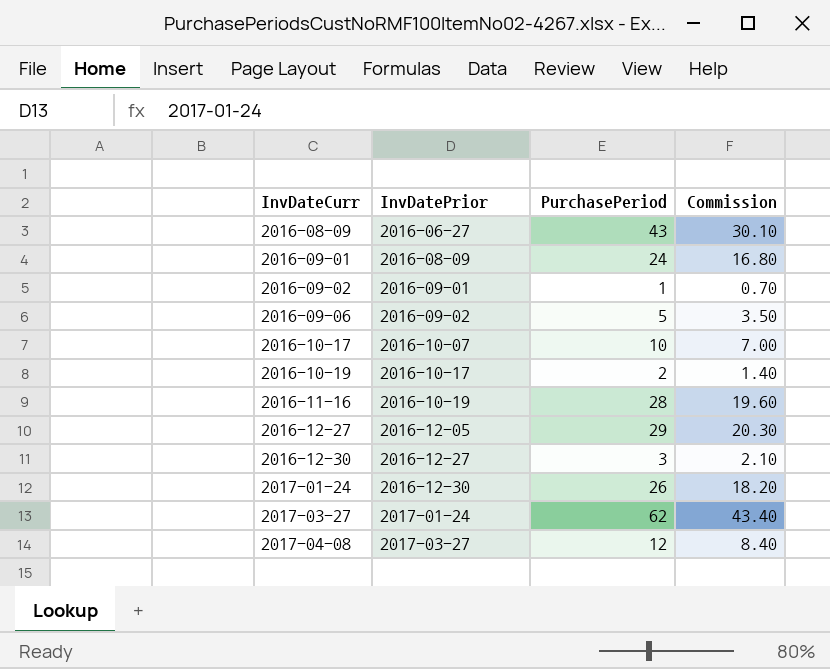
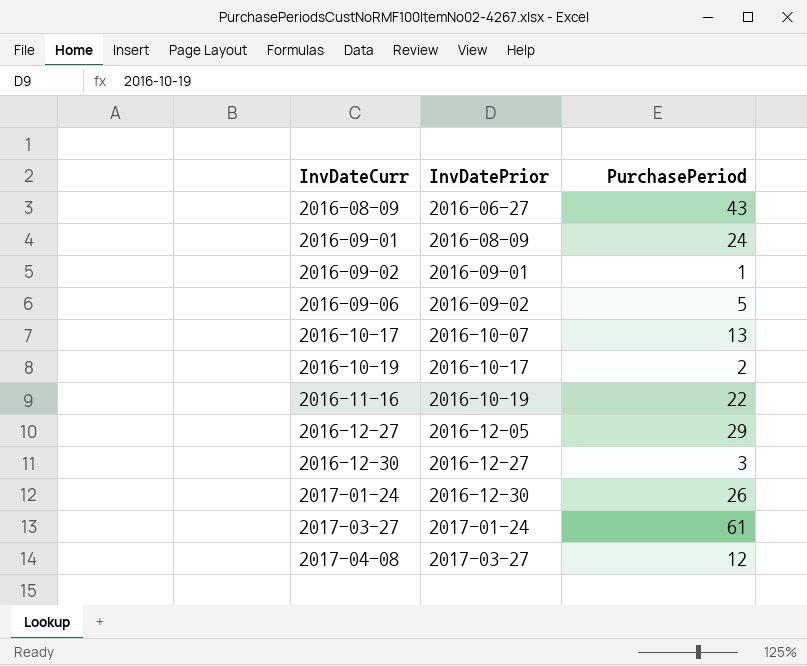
column Commission | formula: [PurchasePeriod] * 0.7 -> none
2016-10-17 | PurchasePeriod: 10 -> 13
2016-11-16 | PurchasePeriod: 28 -> 22
2017-03-27 | PurchasePeriod: 62 -> 61

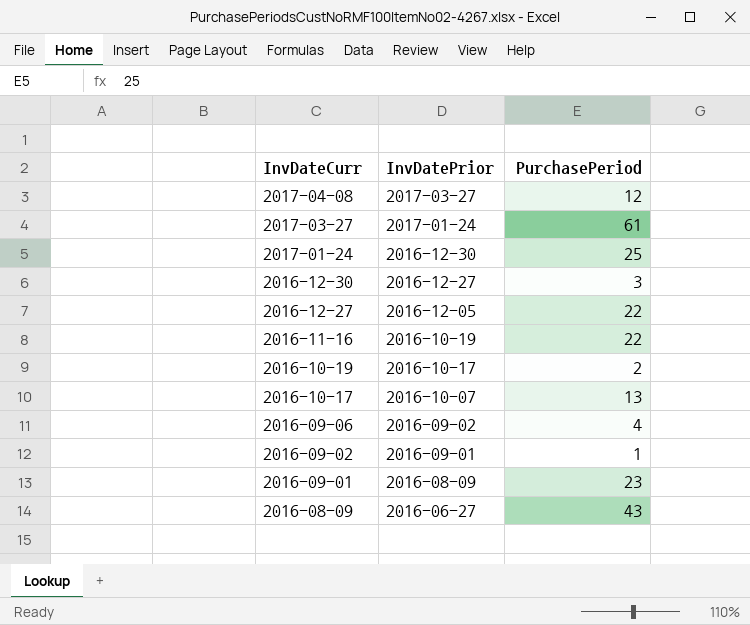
row order: InvDateCurr ascending -> InvDateCurr descending
2017-01-24 | PurchasePeriod: 26 -> 25
2016-12-27 | PurchasePeriod: 29 -> 22
2016-09-06 | PurchasePeriod: 5 -> 4
2016-09-01 | PurchasePeriod: 24 -> 23

